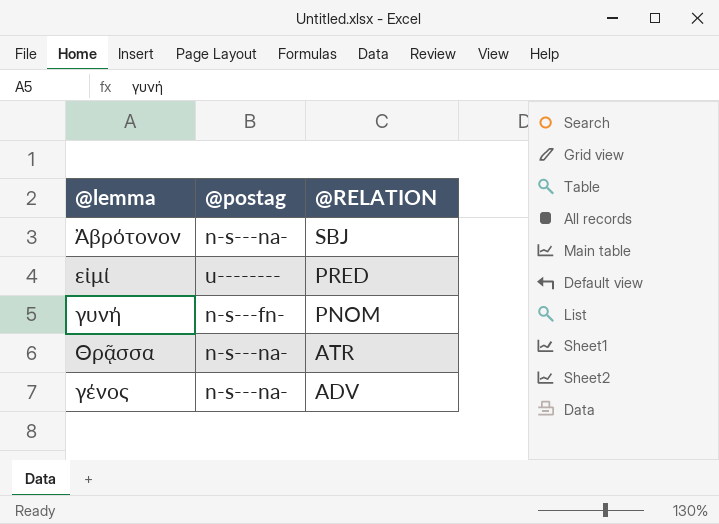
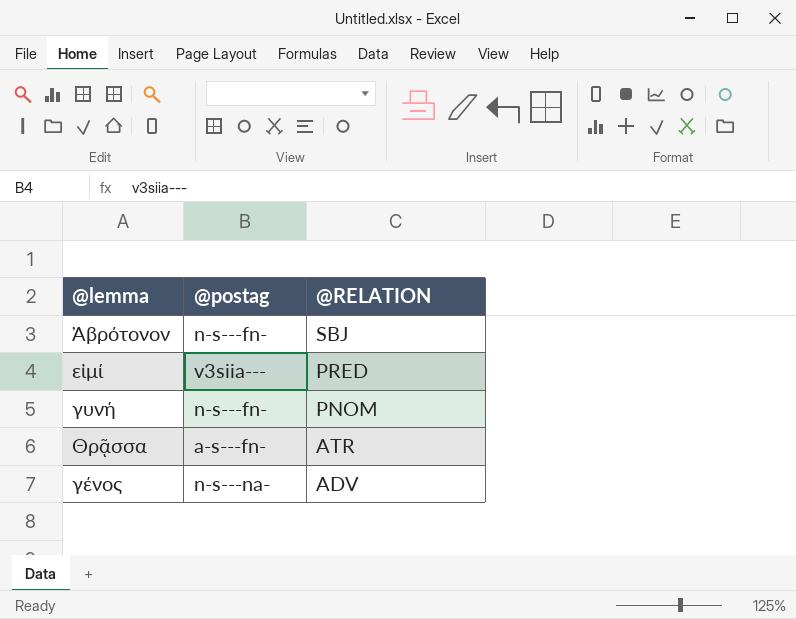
Ἀβρότονον | @postag: n-s---na- -> n-s---fn-
εἰμί | @postag: u-------- -> v3siia---
Θρᾷσσα | @postag: n-s---na- -> a-s---fn-

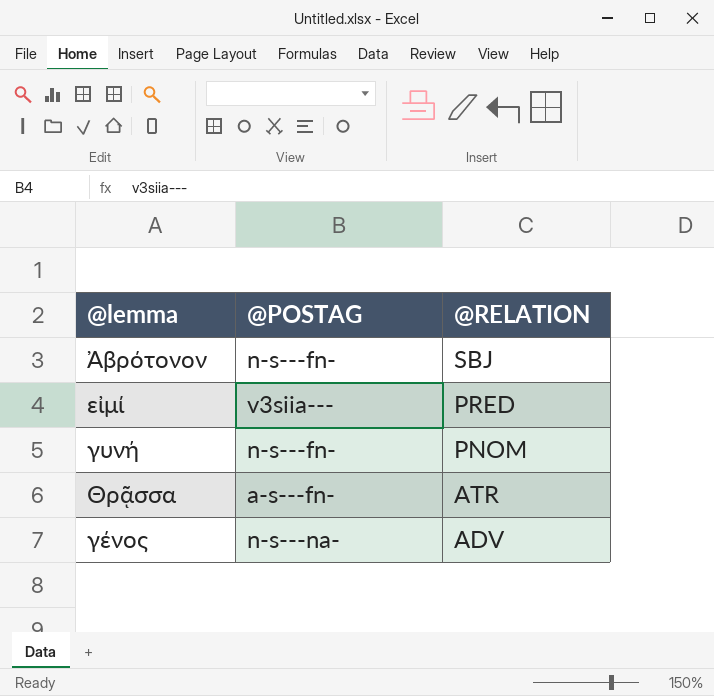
column name: @postag -> @POSTAG

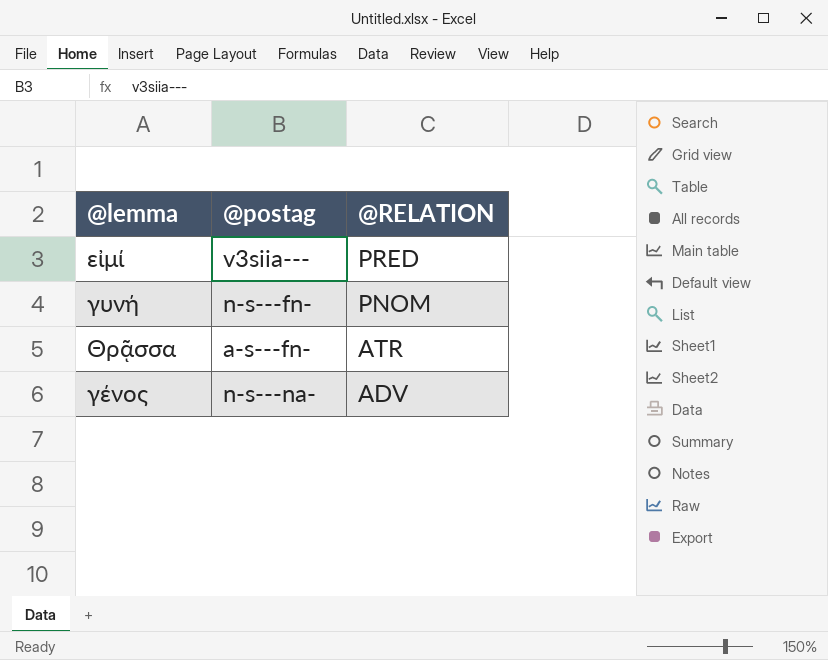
column name: @POSTAG -> @postag
row Ἀβρότονον: n-s---fn- | SBJ -> none

